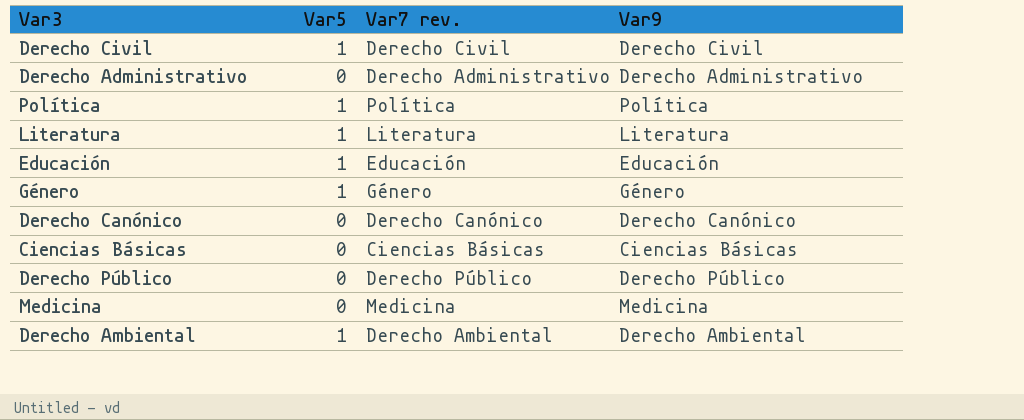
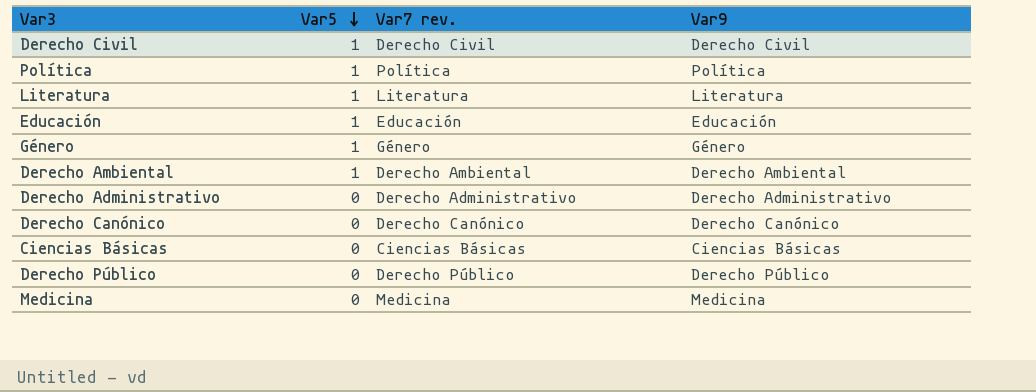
row order: none -> Var5 descending

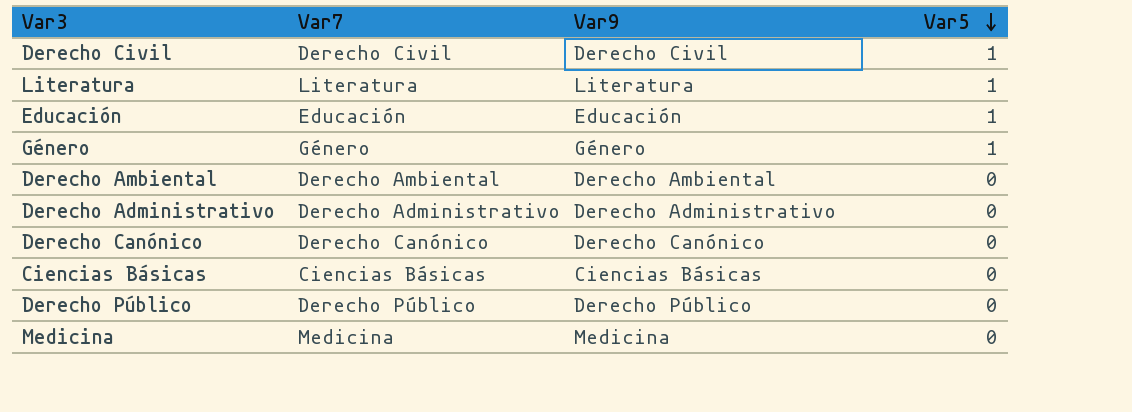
column name: Var7 rev. -> Var7
column Var5 | position: 2 -> 4
row Política: 1 | Política | Política -> none
Derecho Ambiental | Var5: 1 -> 0

